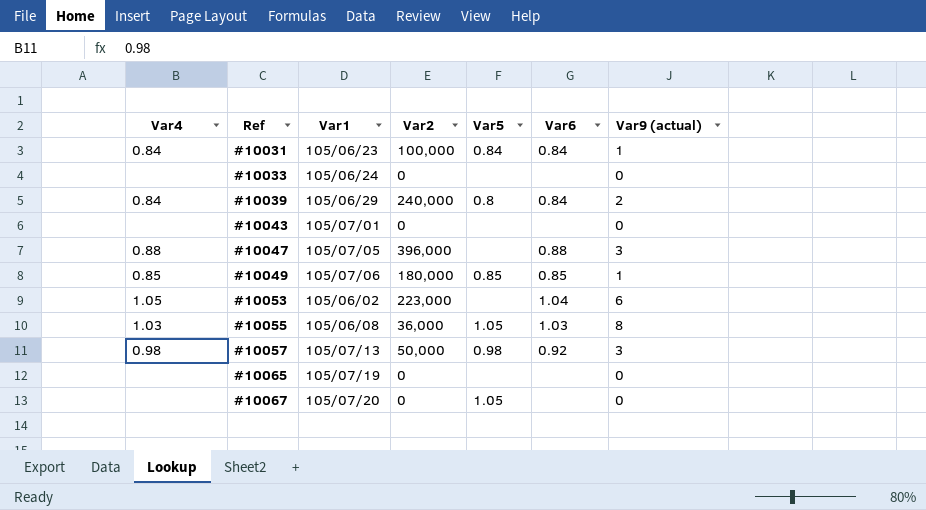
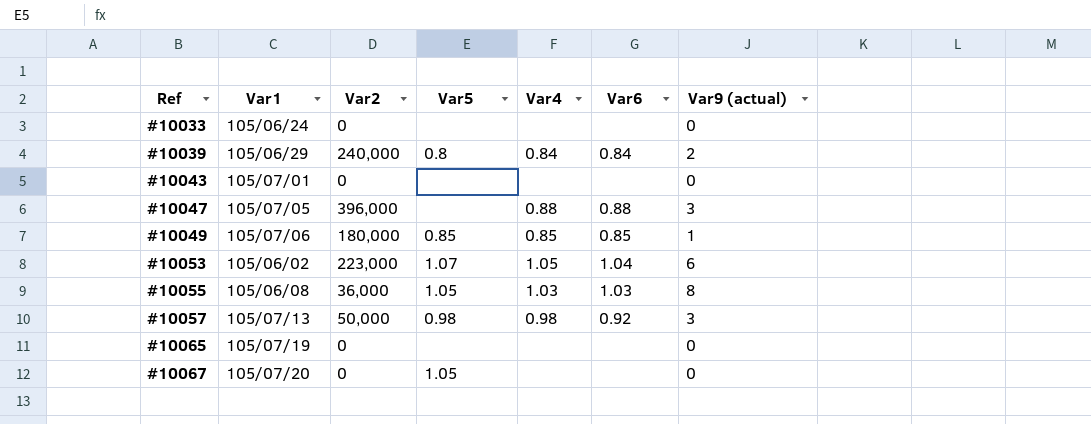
column Var4 | position: 1 -> 5
row #10031: 0.84 | 105/06/23 | 100,000 | 0.84 | 0.84 | 1 -> none
#10053 | Var5: none -> 1.07

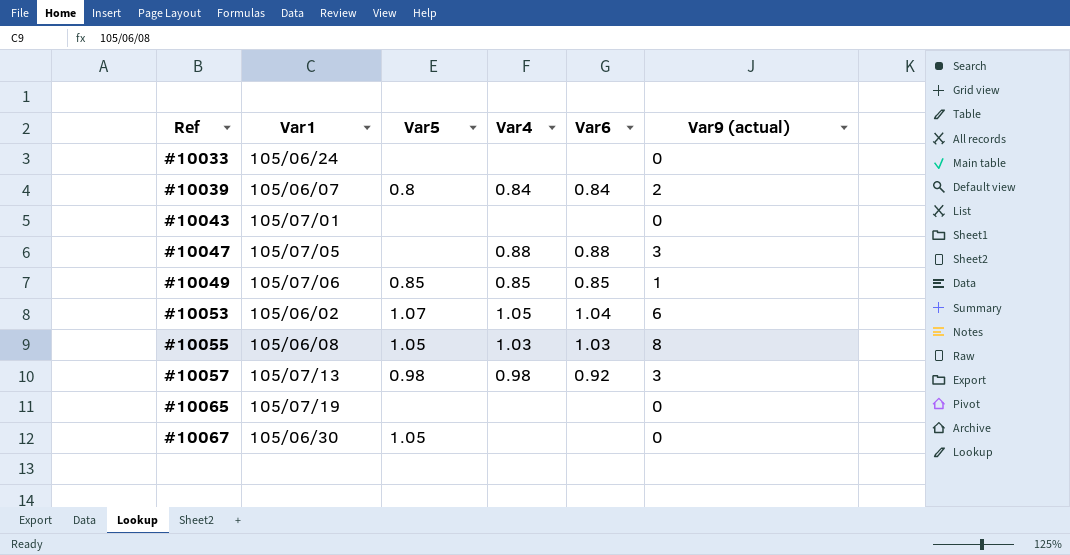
column Var2 | position: 3 -> none
#10039 | Var1: 105/06/29 -> 105/06/07
#10067 | Var1: 105/07/20 -> 105/06/30

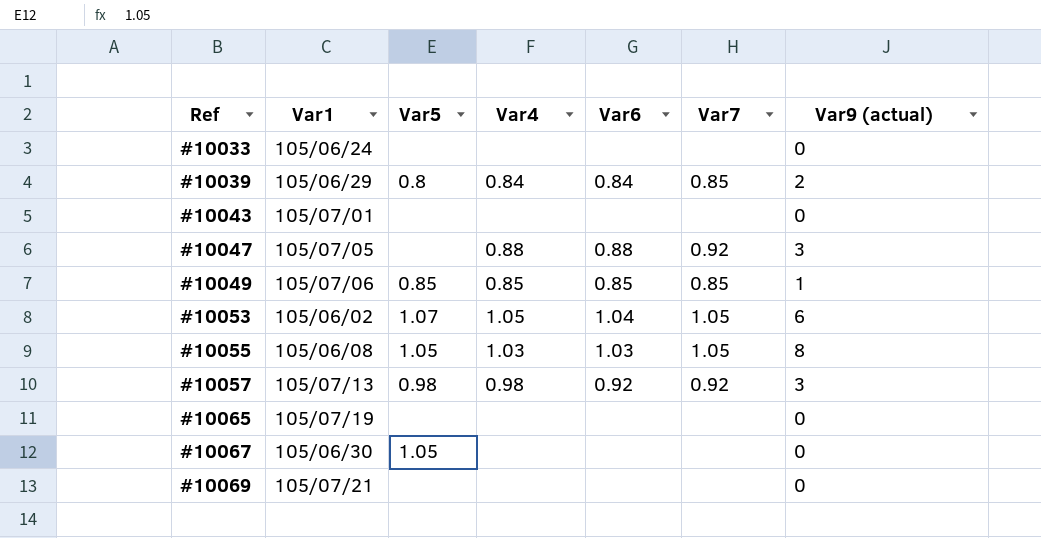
column Var7 | position: none -> 6
#10039 | Var1: 105/06/07 -> 105/06/29
row #10069: none -> 105/07/21 | none | none | none | none | 0

